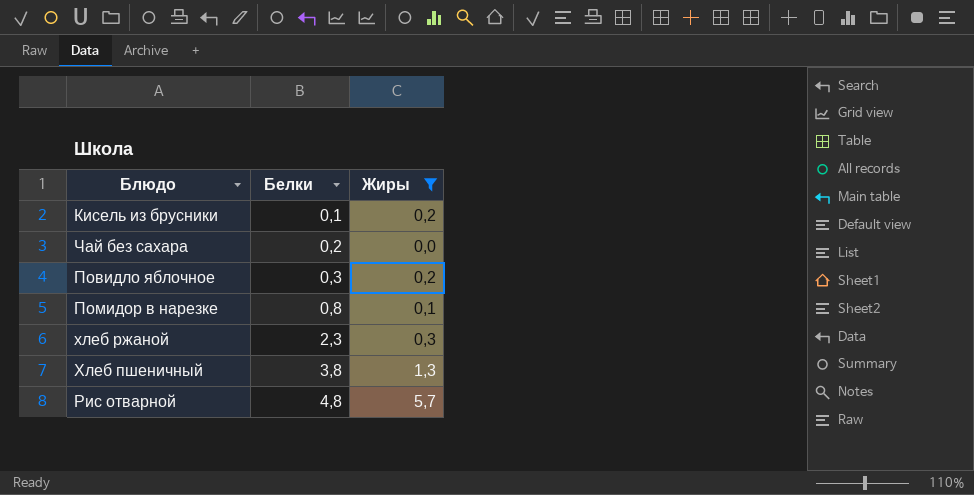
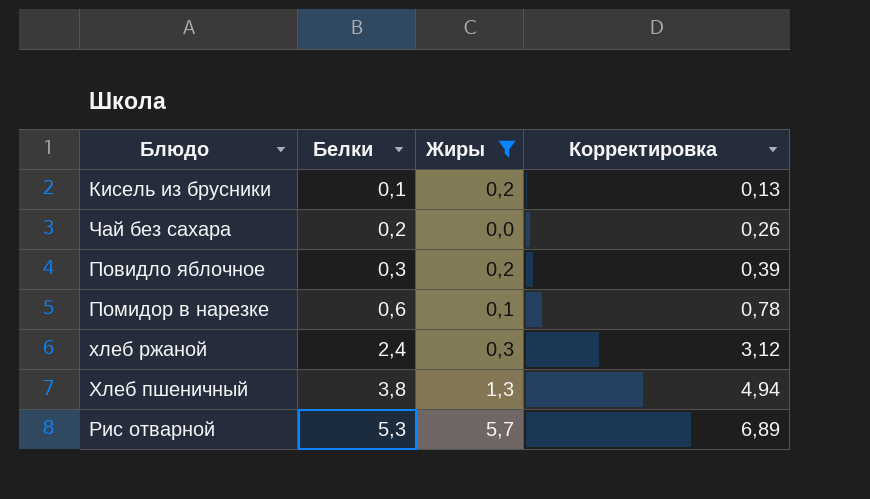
column Корректировка | formula: none -> [Белки] * 1,3
Помидор в нарезке | Белки: 0,8 -> 0,6
хлеб ржаной | Белки: 2,3 -> 2,4
Рис отварной | Белки: 4,8 -> 5,3

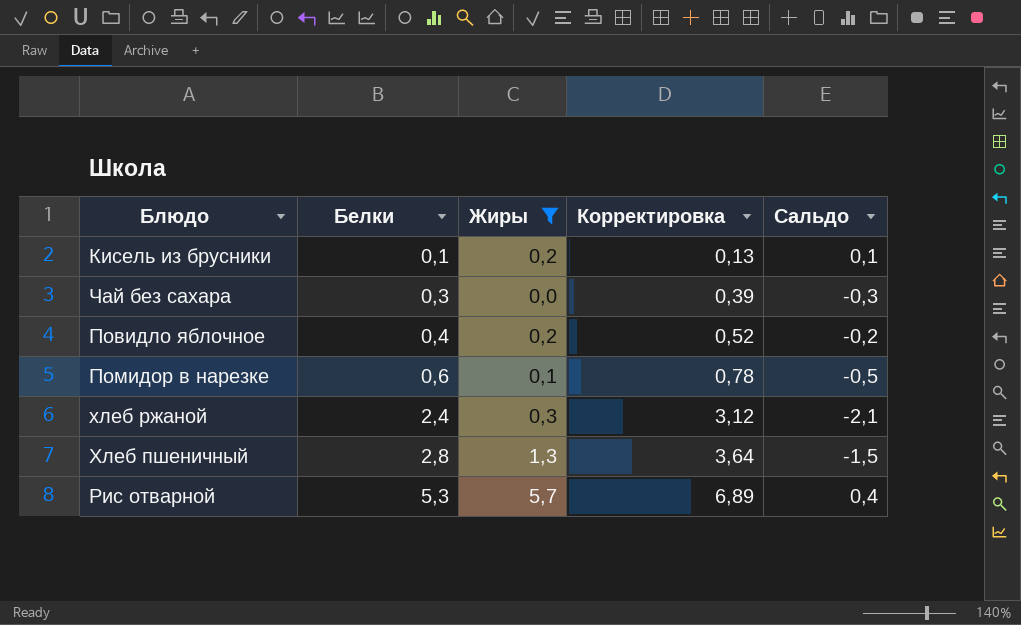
column Сальдо | formula: none -> [Жиры] - [Белки]
Чай без сахара | Белки: 0,2 -> 0,3
Чай без сахара | Корректировка: 0,26 -> 0,39
Повидло яблочное | Белки: 0,3 -> 0,4
Повидло яблочное | Корректировка: 0,39 -> 0,52
Хлеб пшеничный | Белки: 3,8 -> 2,8
Хлеб пшеничный | Корректировка: 4,94 -> 3,64

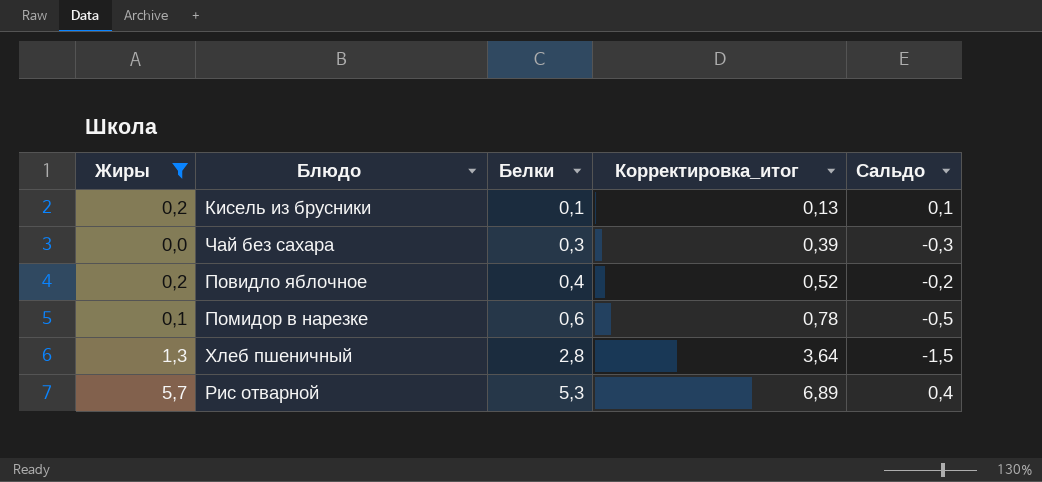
column Жиры | position: 3 -> 1
column name: Корректировка -> Корректировка_итог
row хлеб ржаной: 2,4 | 0,3 | 3,12 | -2,1 -> none

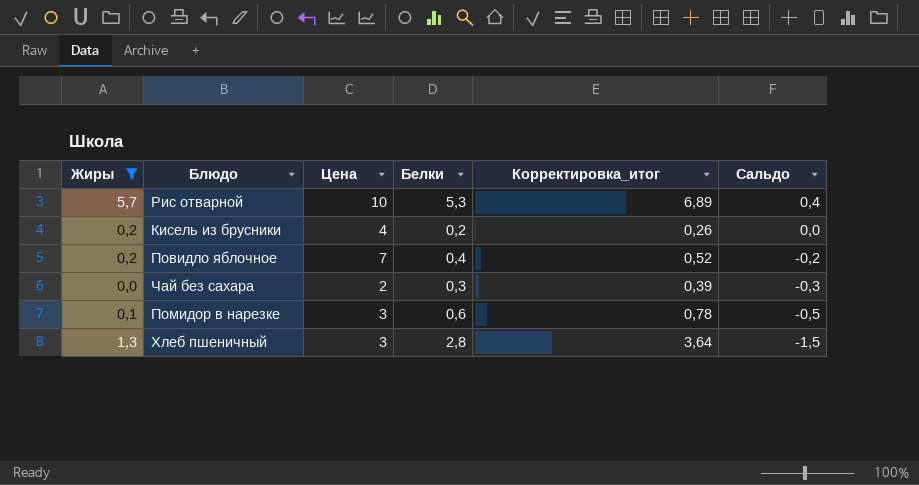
row order: Белки ascending -> Сальдо descending
column Цена | position: none -> 3
Кисель из брусники | Белки: 0,1 -> 0,2
Кисель из брусники | Корректировка_итог: 0,13 -> 0,26
Кисель из брусники | Сальдо: 0,1 -> 0,0

